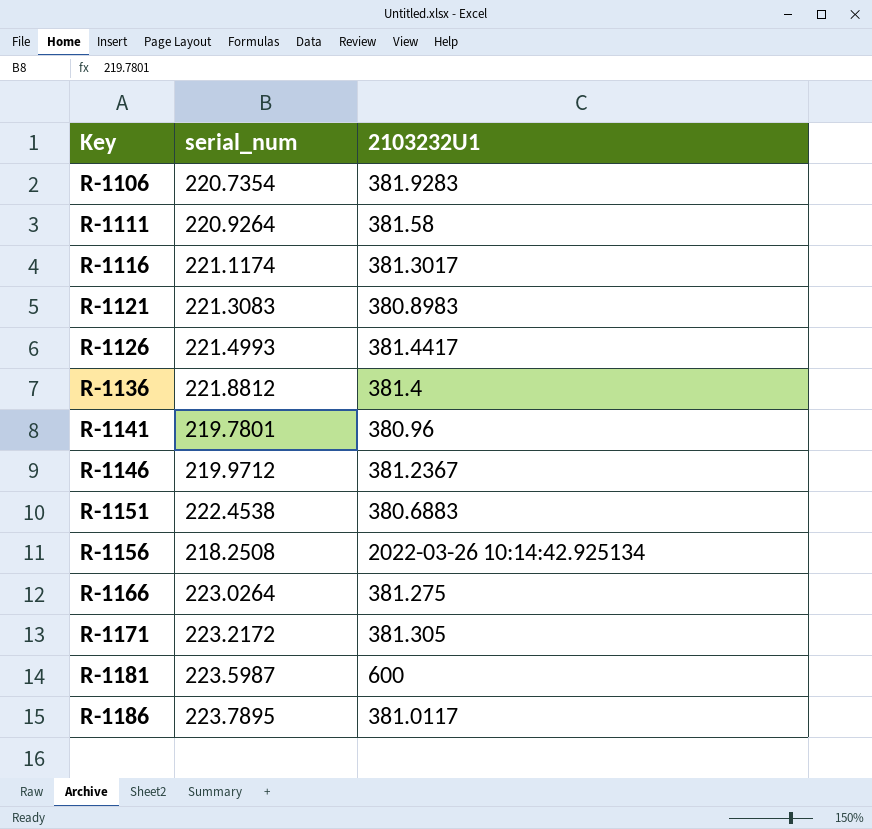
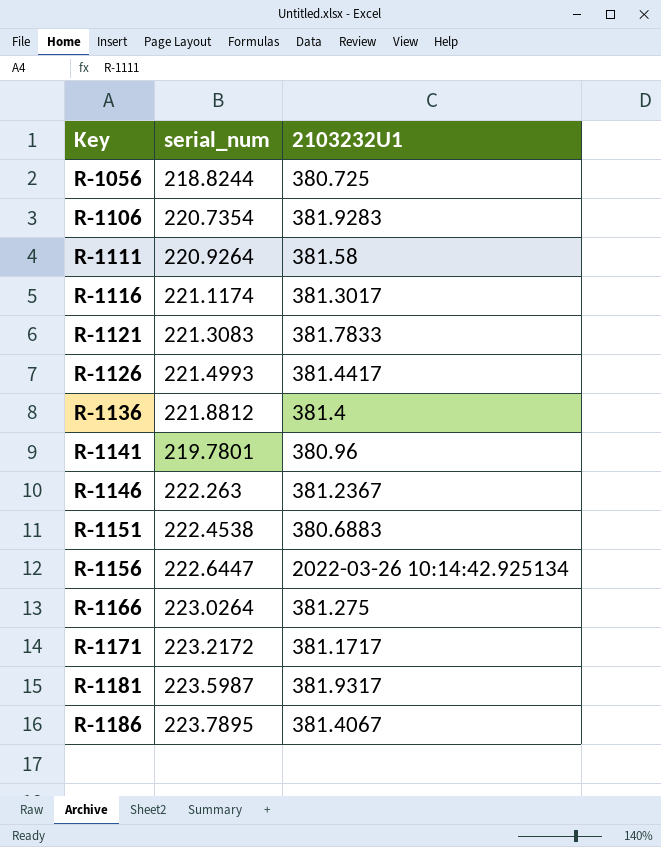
row R-1056: none -> 218.8244 | 380.725
R-1121 | 2103232U1: 380.8983 -> 381.7833
R-1146 | serial_num: 219.9712 -> 222.263
R-1156 | serial_num: 218.2508 -> 222.6447
R-1171 | 2103232U1: 381.305 -> 381.1717
R-1181 | 2103232U1: 600 -> 381.9317
R-1186 | 2103232U1: 381.0117 -> 381.4067

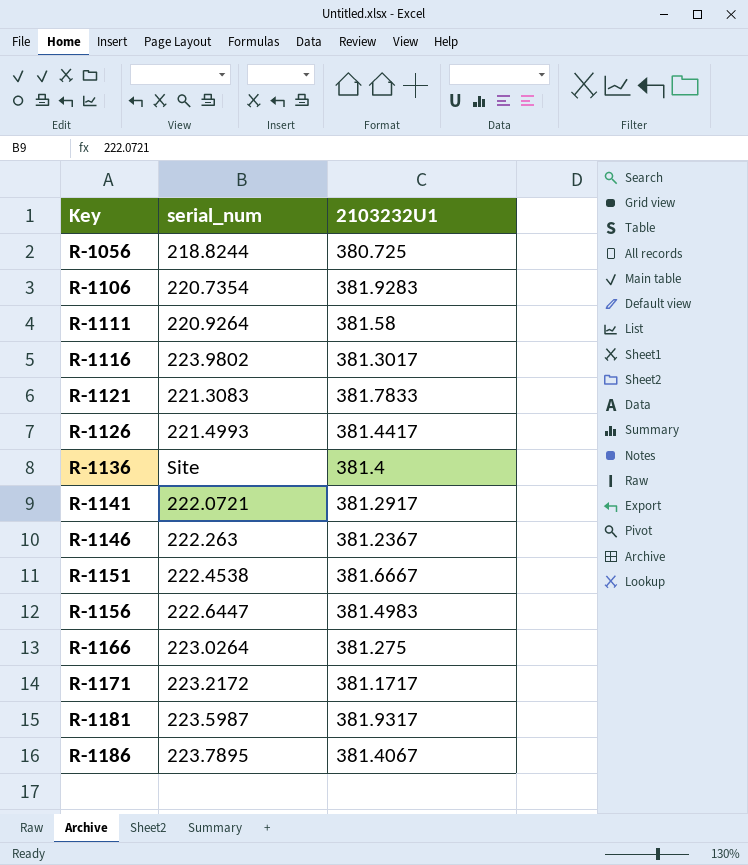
R-1116 | serial_num: 221.1174 -> 223.9802
R-1136 | serial_num: 221.8812 -> Site
R-1141 | serial_num: 219.7801 -> 222.0721
R-1141 | 2103232U1: 380.96 -> 381.2917
R-1151 | 2103232U1: 380.6883 -> 381.6667
R-1156 | 2103232U1: 2022-03-26 10:14:42.925134 -> 381.4983

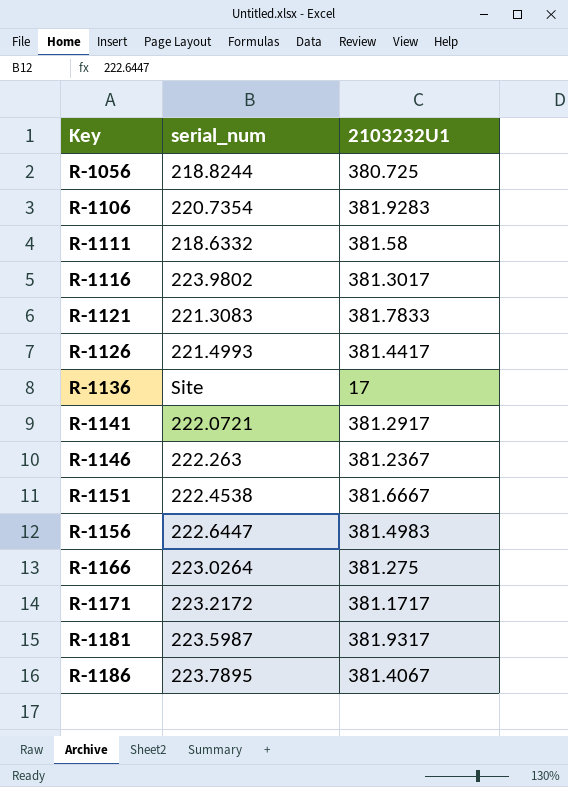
R-1111 | serial_num: 220.9264 -> 218.6332
R-1136 | 2103232U1: 381.4 -> 17

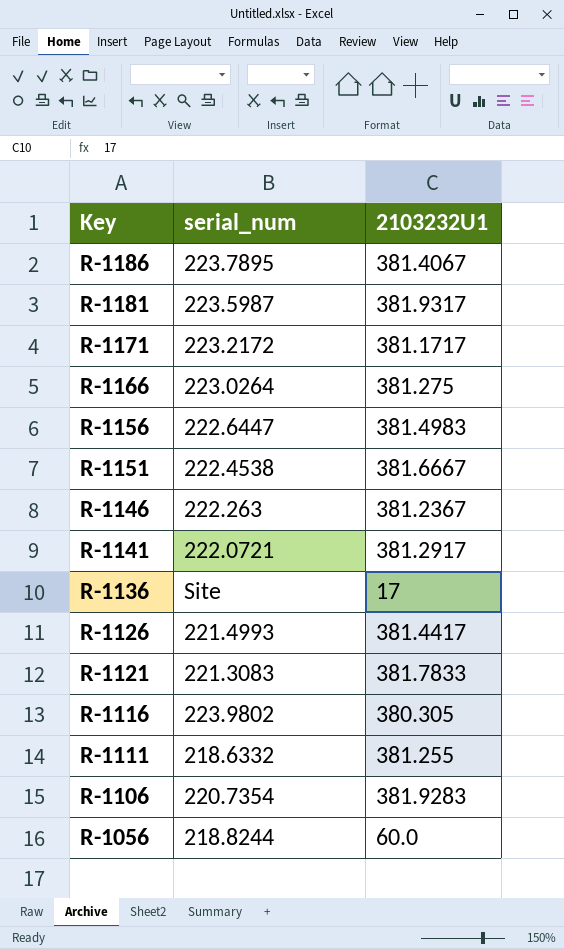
row order: Key ascending -> Key descending
R-1116 | 2103232U1: 381.3017 -> 380.305
R-1111 | 2103232U1: 381.58 -> 381.255
R-1056 | 2103232U1: 380.725 -> 60.0

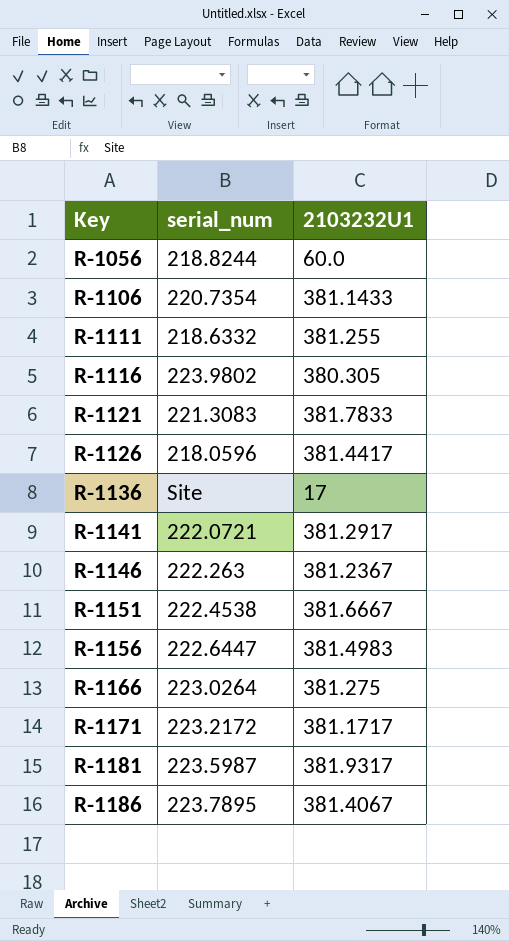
row order: Key descending -> Key ascending
R-1106 | 2103232U1: 381.9283 -> 381.1433
R-1126 | serial_num: 221.4993 -> 218.0596

